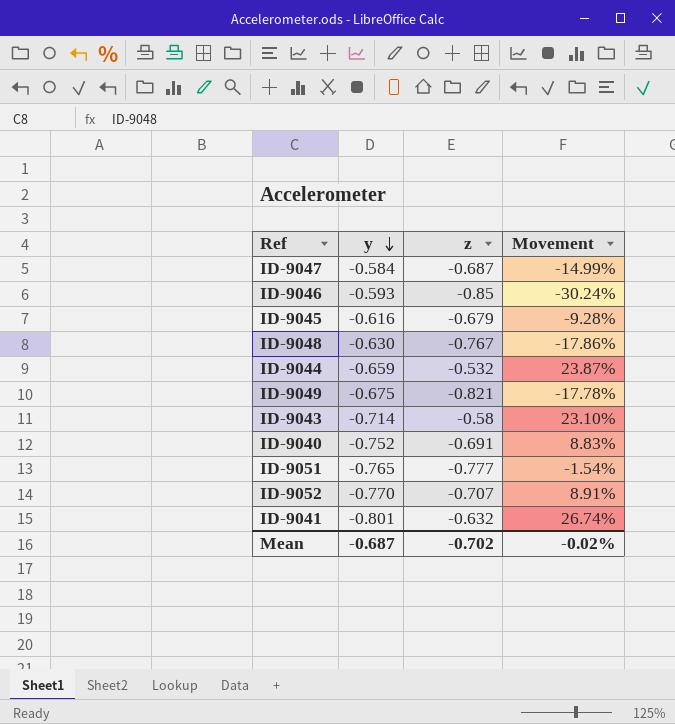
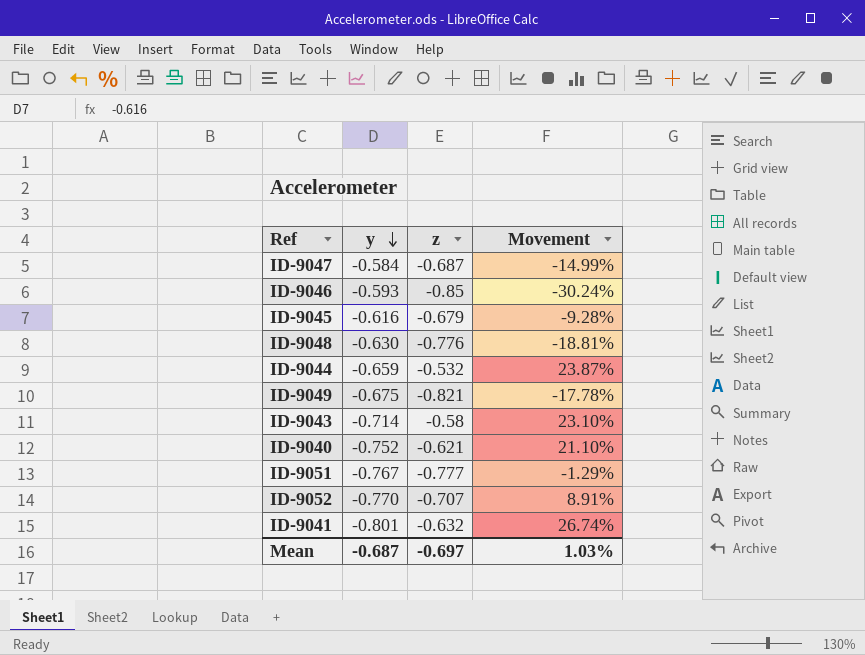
ID-9048 | z: -0.767 -> -0.776
ID-9048 | Movement: -17.86% -> -18.81%
ID-9040 | z: -0.691 -> -0.621
ID-9040 | Movement: 8.83% -> 21.10%
ID-9051 | y: -0.765 -> -0.767
ID-9051 | Movement: -1.54% -> -1.29%
Mean | z: -0.702 -> -0.697
Mean | Movement: -0.02% -> 1.03%

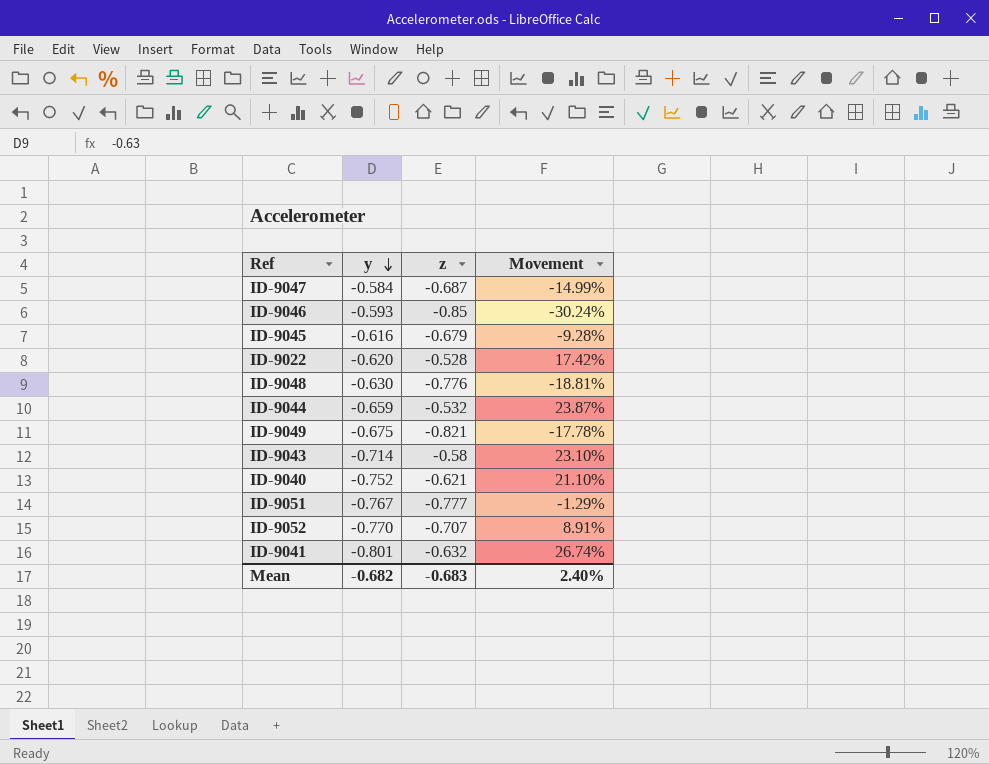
row ID-9022: none -> -0.620 | -0.528 | 17.42%
Mean | y: -0.687 -> -0.682
Mean | z: -0.697 -> -0.683
Mean | Movement: 1.03% -> 2.40%

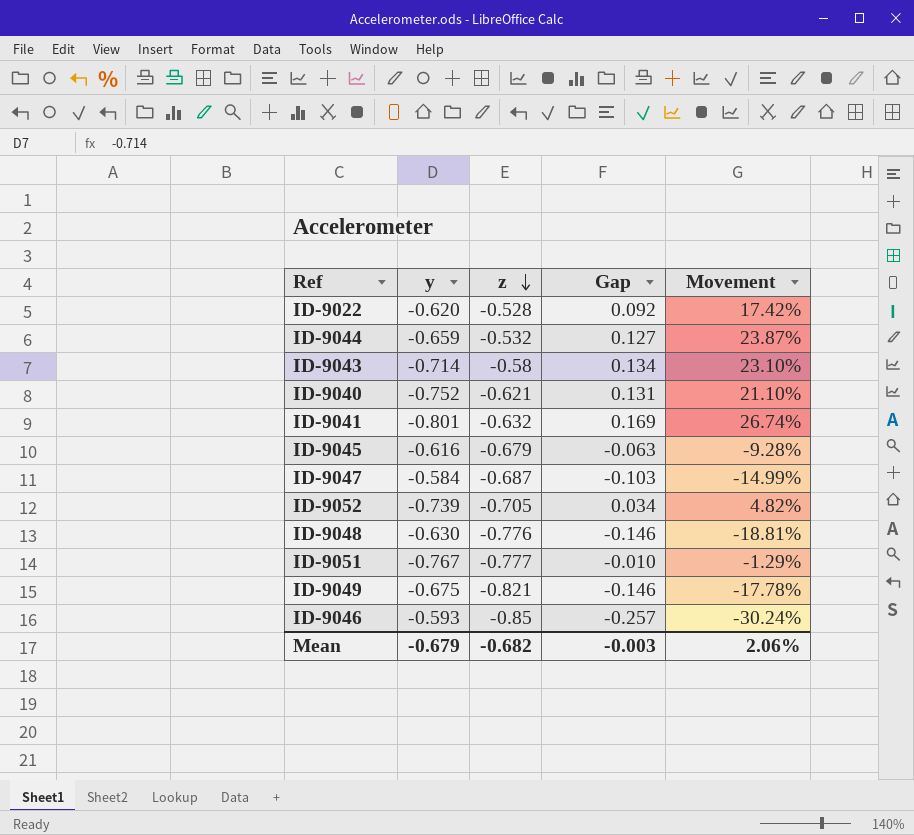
row order: y descending -> z descending
column Gap | formula: none -> [z] - [y]
ID-9052 | y: -0.770 -> -0.739
ID-9052 | z: -0.707 -> -0.705
ID-9052 | Movement: 8.91% -> 4.82%
Mean | y: -0.682 -> -0.679
Mean | z: -0.683 -> -0.682
Mean | Movement: 2.40% -> 2.06%

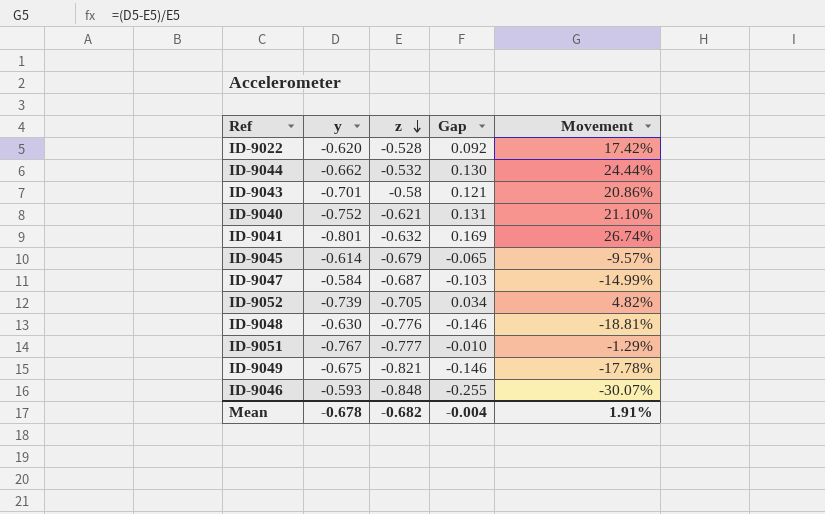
ID-9044 | y: -0.659 -> -0.662
ID-9044 | Gap: 0.127 -> 0.130
ID-9044 | Movement: 23.87% -> 24.44%
ID-9043 | y: -0.714 -> -0.701
ID-9043 | Gap: 0.134 -> 0.121
ID-9043 | Movement: 23.10% -> 20.86%
ID-9045 | y: -0.616 -> -0.614
ID-9045 | Gap: -0.063 -> -0.065
ID-9045 | Movement: -9.28% -> -9.57%
ID-9046 | z: -0.85 -> -0.848
ID-9046 | Gap: -0.257 -> -0.255
ID-9046 | Movement: -30.24% -> -30.07%
Mean | y: -0.679 -> -0.678
Mean | Gap: -0.003 -> -0.004
Mean | Movement: 2.06% -> 1.91%

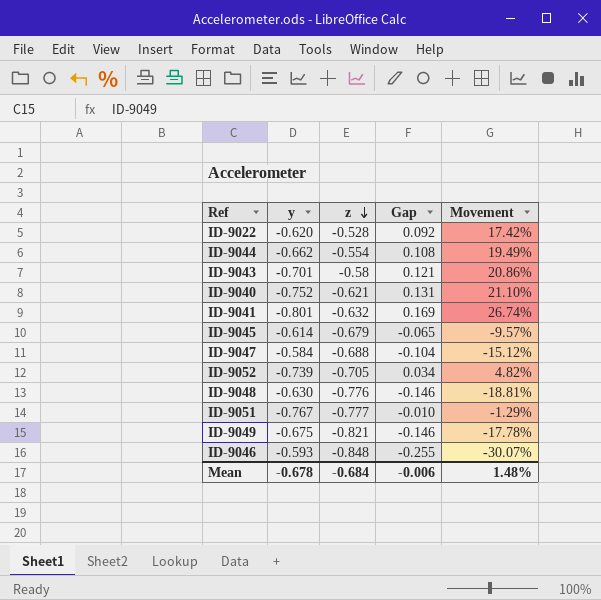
ID-9044 | z: -0.532 -> -0.554
ID-9044 | Gap: 0.130 -> 0.108
ID-9044 | Movement: 24.44% -> 19.49%
ID-9047 | z: -0.687 -> -0.688
ID-9047 | Gap: -0.103 -> -0.104
ID-9047 | Movement: -14.99% -> -15.12%
Mean | z: -0.682 -> -0.684
Mean | Gap: -0.004 -> -0.006
Mean | Movement: 1.91% -> 1.48%

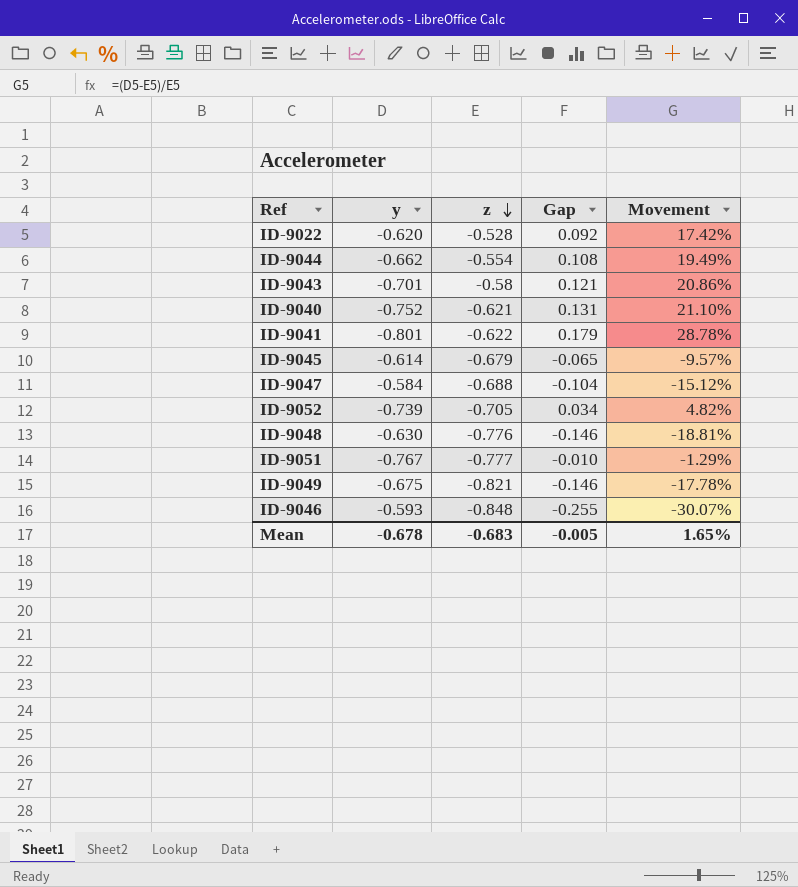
ID-9041 | z: -0.632 -> -0.622
ID-9041 | Gap: 0.169 -> 0.179
ID-9041 | Movement: 26.74% -> 28.78%
Mean | z: -0.684 -> -0.683
Mean | Gap: -0.006 -> -0.005
Mean | Movement: 1.48% -> 1.65%

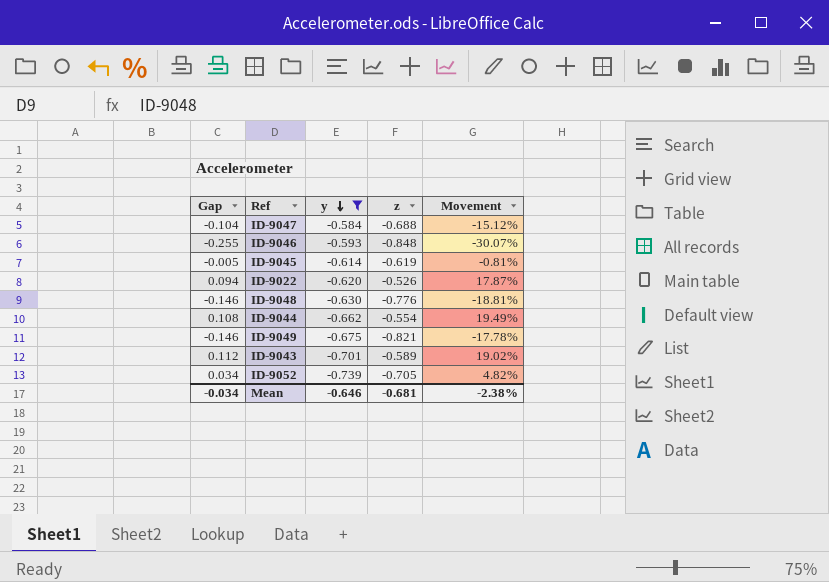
filter: none -> y >= -0.739
row order: z descending -> y descending
column Gap | position: 4 -> 1
ID-9045 | Gap: -0.065 -> -0.005
ID-9045 | z: -0.679 -> -0.619
ID-9045 | Movement: -9.57% -> -0.81%
ID-9022 | Gap: 0.092 -> 0.094
ID-9022 | z: -0.528 -> -0.526
ID-9022 | Movement: 17.42% -> 17.87%
ID-9043 | Gap: 0.121 -> 0.112
ID-9043 | z: -0.58 -> -0.589
ID-9043 | Movement: 20.86% -> 19.02%
Mean | Gap: -0.005 -> -0.034
Mean | y: -0.678 -> -0.646
Mean | z: -0.683 -> -0.681
Mean | Movement: 1.65% -> -2.38%

